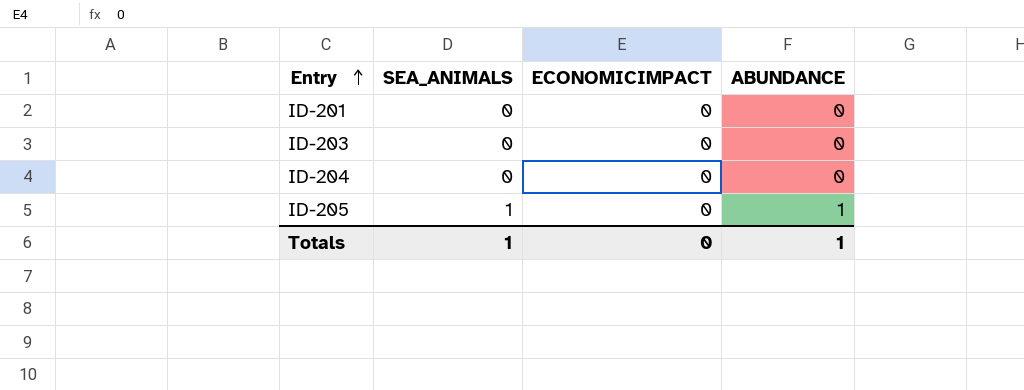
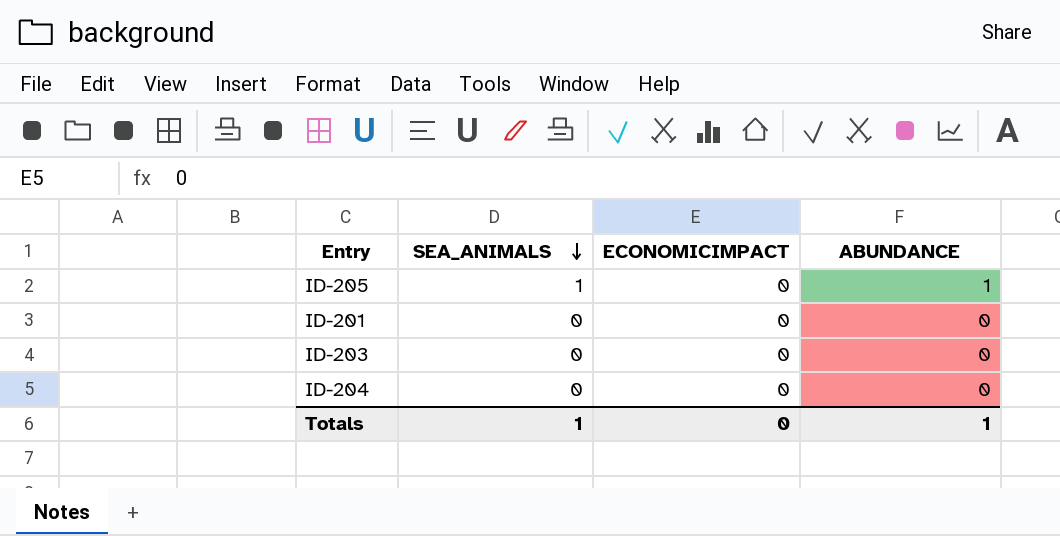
row order: Entry ascending -> SEA_ANIMALS descending

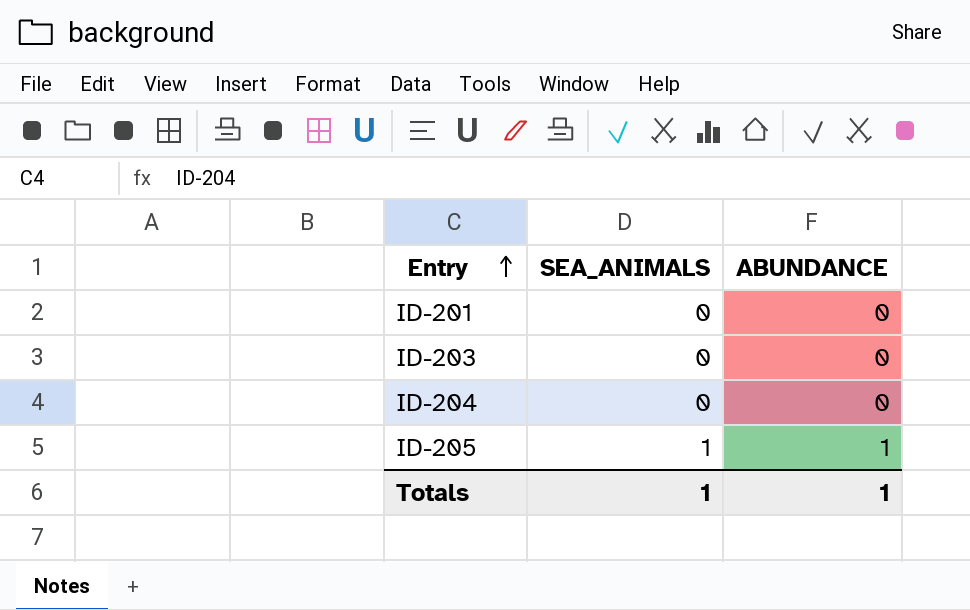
row order: SEA_ANIMALS descending -> Entry ascending
column ECONOMICIMPACT | position: 3 -> none

